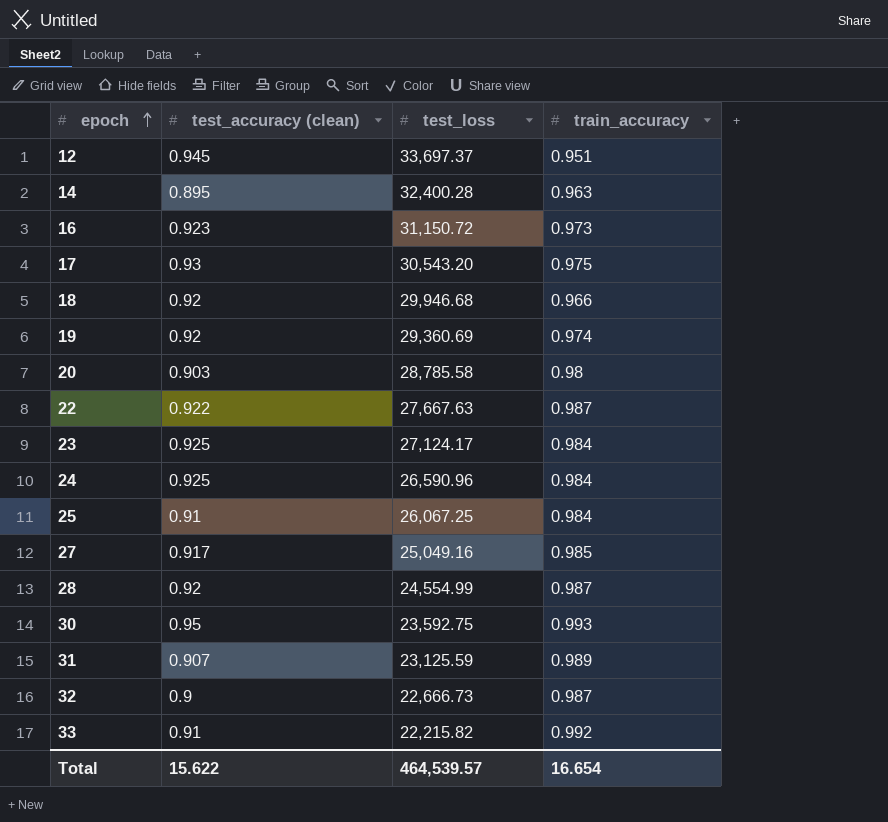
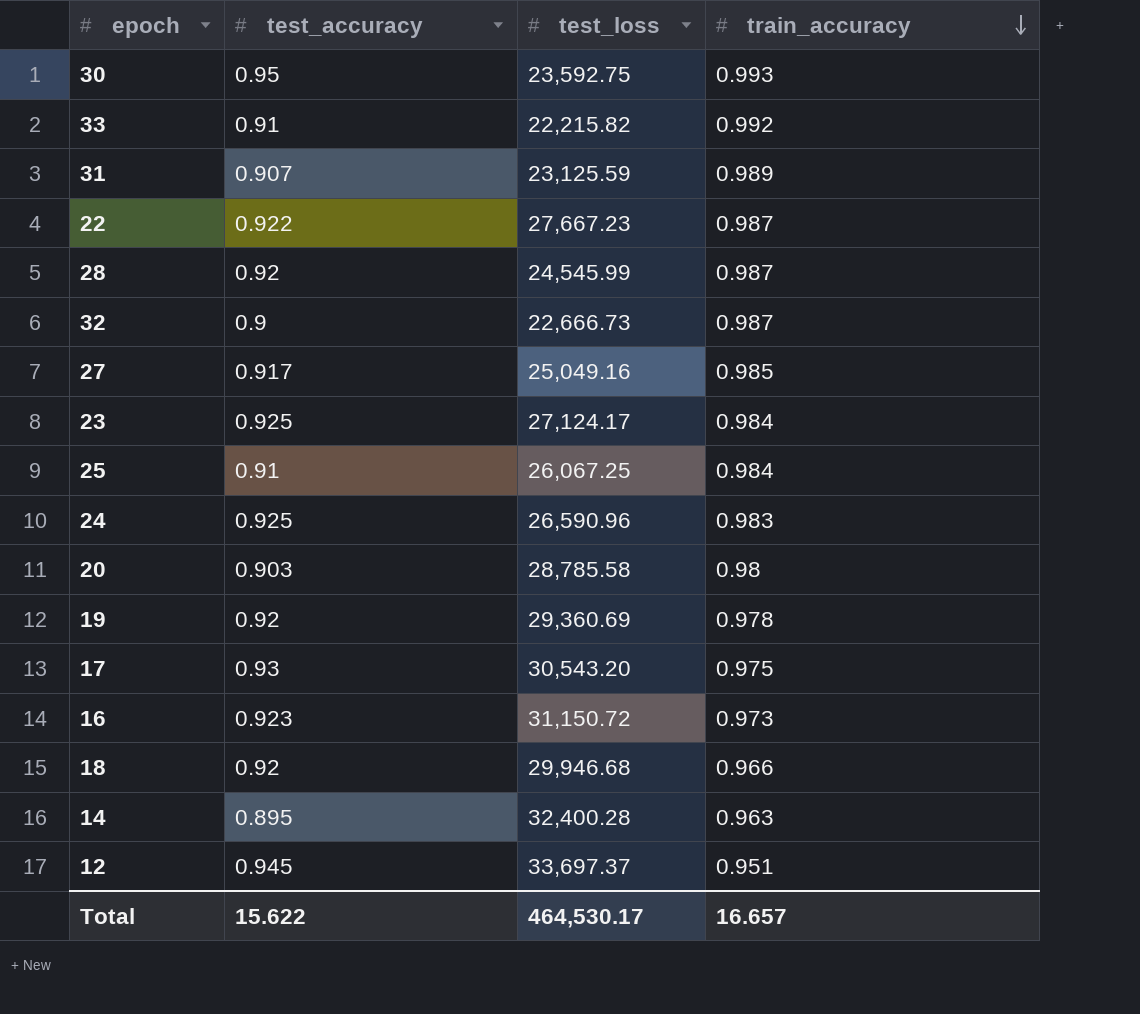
row order: epoch ascending -> train_accuracy descending
column name: test_accuracy (clean) -> test_accuracy
22 | test_loss: 27,667.63 -> 27,667.23
28 | test_loss: 24,554.99 -> 24,545.99
24 | train_accuracy: 0.984 -> 0.983
19 | train_accuracy: 0.974 -> 0.978
Total | test_loss: 464,539.57 -> 464,530.17
Total | train_accuracy: 16.654 -> 16.657

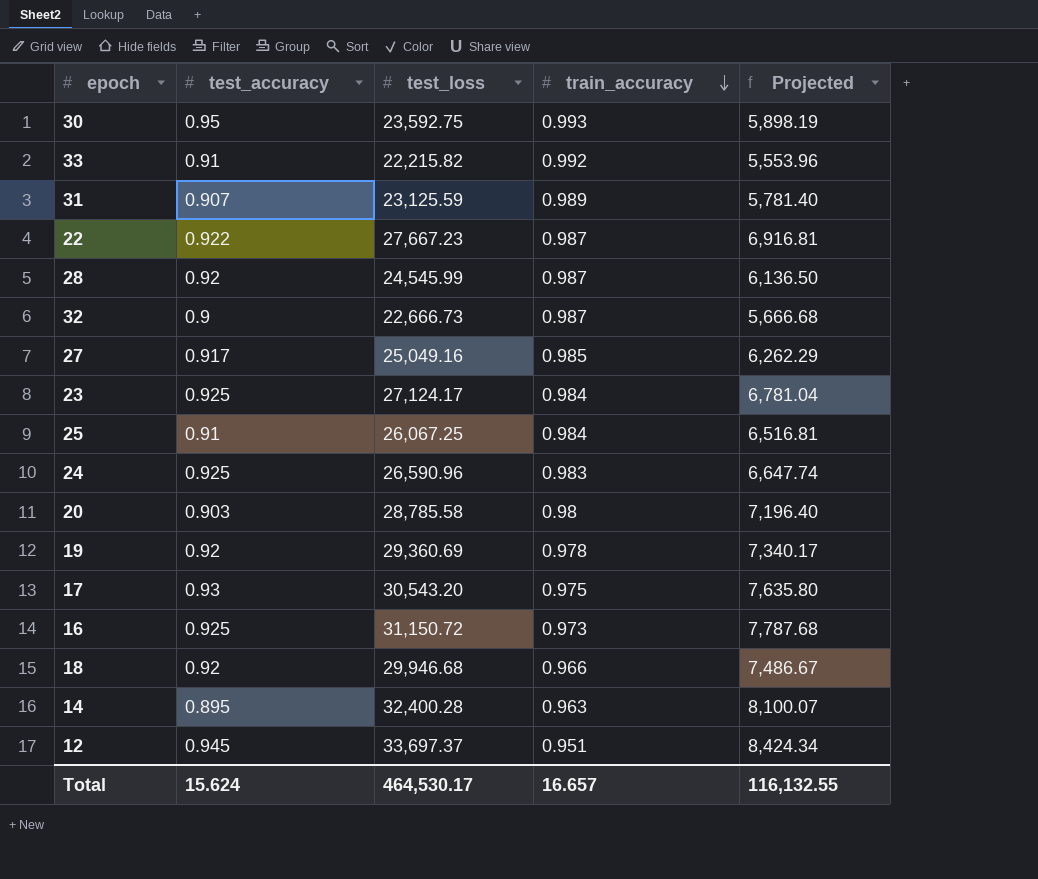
column Projected | formula: none -> [test_loss] * 0.25
16 | test_accuracy: 0.923 -> 0.925
Total | test_accuracy: 15.622 -> 15.624

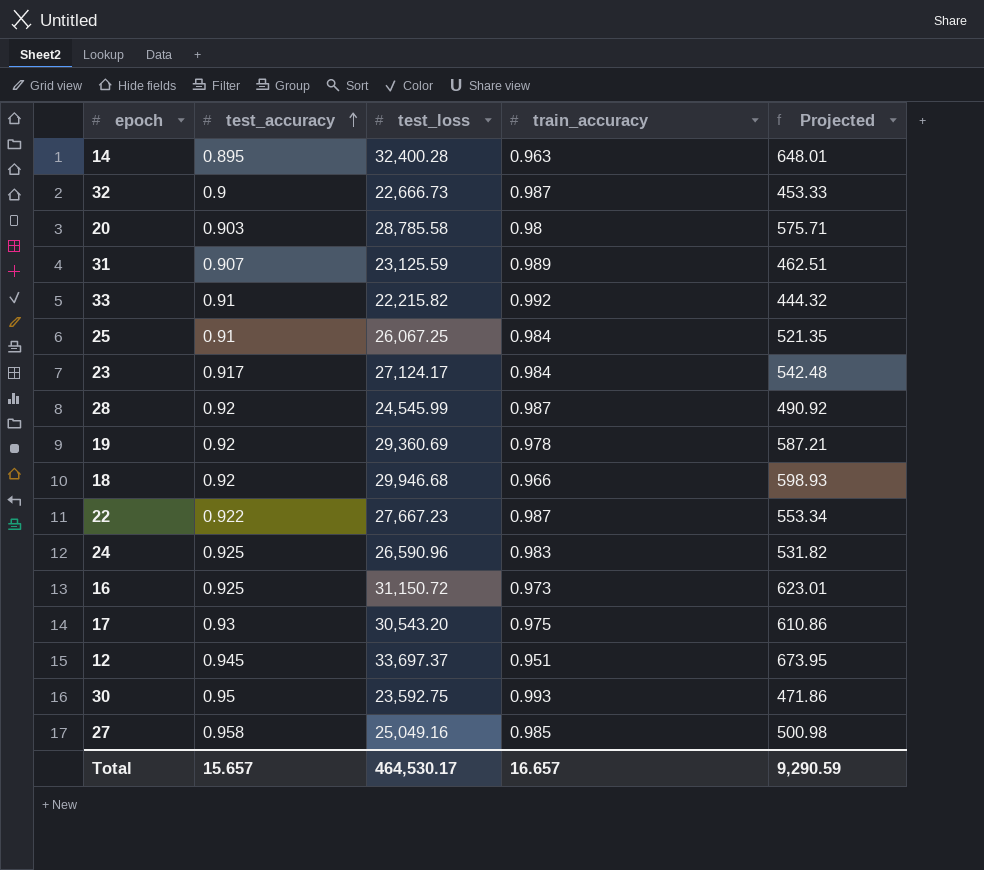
row order: train_accuracy descending -> test_accuracy ascending
column Projected | formula: [test_loss] * 0.25 -> [test_loss] * 0.02
23 | test_accuracy: 0.925 -> 0.917
27 | test_accuracy: 0.917 -> 0.958
Total | test_accuracy: 15.624 -> 15.657
Total | Projected: 116,132.55 -> 9,290.59

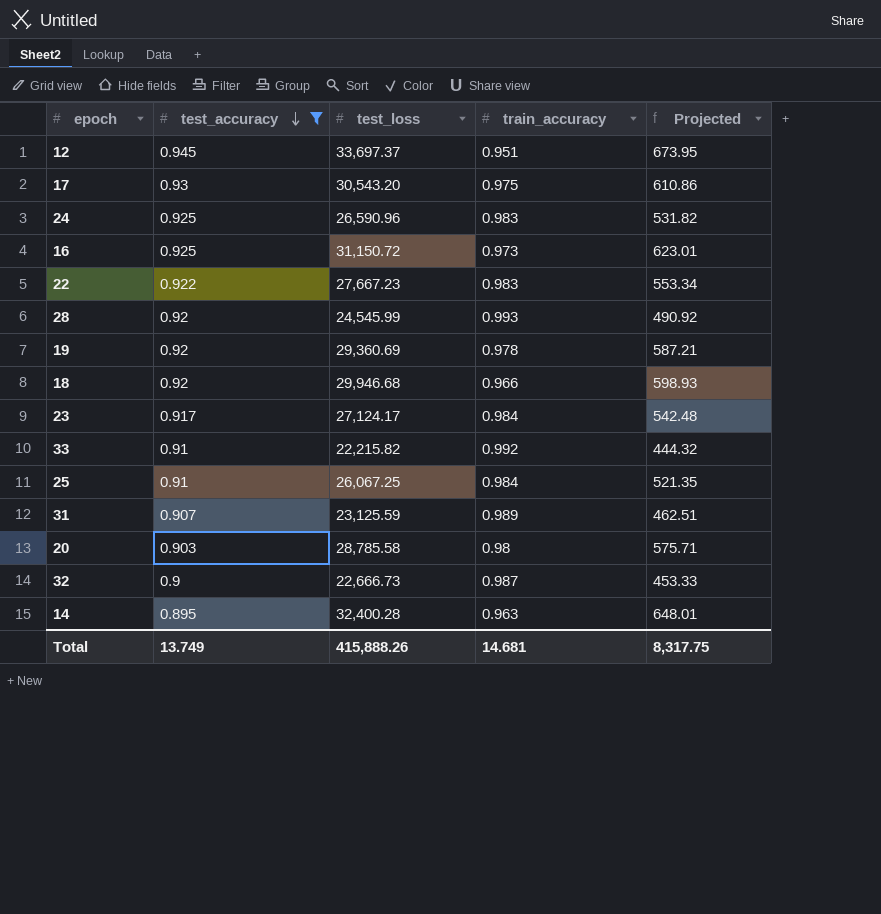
filter: none -> test_accuracy <= 0.945
row order: test_accuracy ascending -> test_accuracy descending
22 | train_accuracy: 0.987 -> 0.983
28 | train_accuracy: 0.987 -> 0.993
Total | test_accuracy: 15.657 -> 13.749
Total | test_loss: 464,530.17 -> 415,888.26
Total | train_accuracy: 16.657 -> 14.681
Total | Projected: 9,290.59 -> 8,317.75

